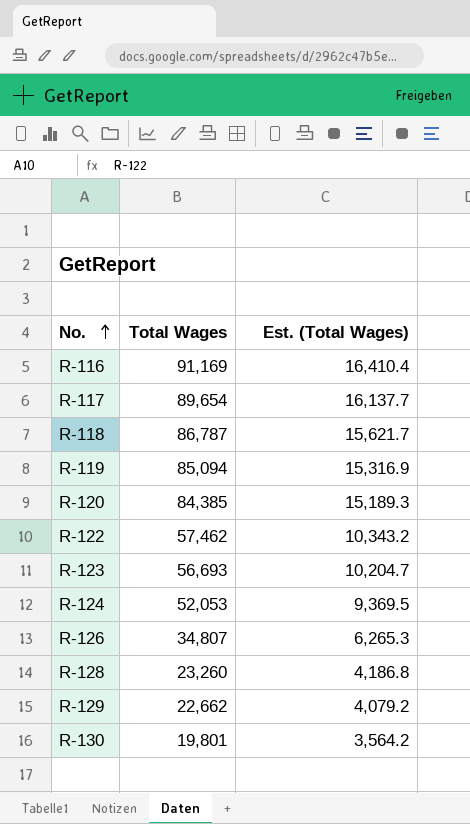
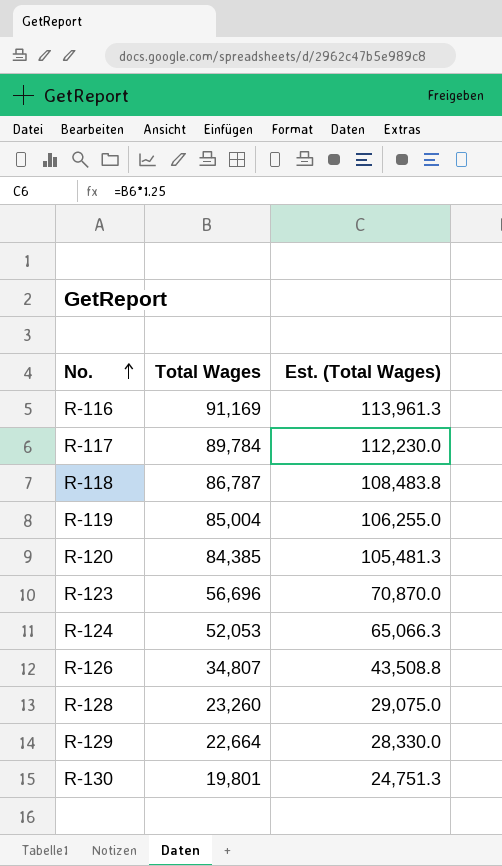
column Est. (Total Wages) | formula: [Total Wages] * 0.18 -> [Total Wages] * 1.25
row R-122: 57,462 | 10,343.2 -> none
R-117 | Total Wages: 89,654 -> 89,784
R-119 | Total Wages: 85,094 -> 85,004
R-123 | Total Wages: 56,693 -> 56,696
R-129 | Total Wages: 22,662 -> 22,664

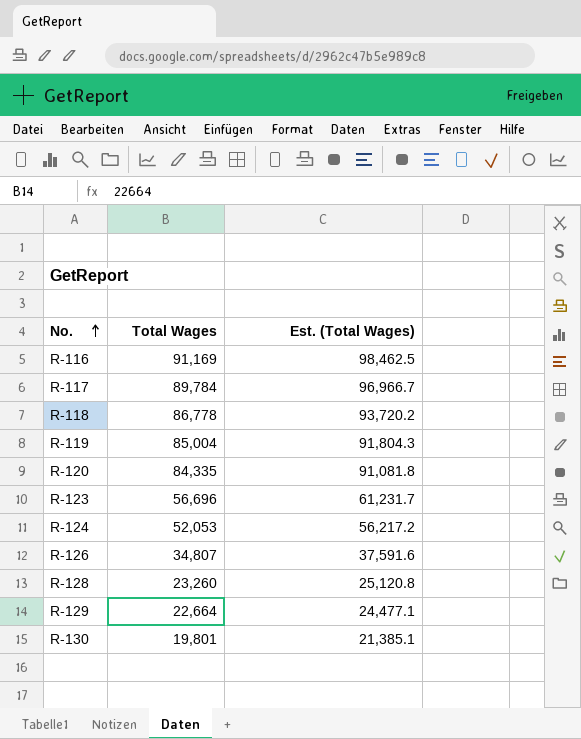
column Est. (Total Wages) | formula: [Total Wages] * 1.25 -> [Total Wages] * 1.08
R-118 | Total Wages: 86,787 -> 86,778
R-120 | Total Wages: 84,385 -> 84,335

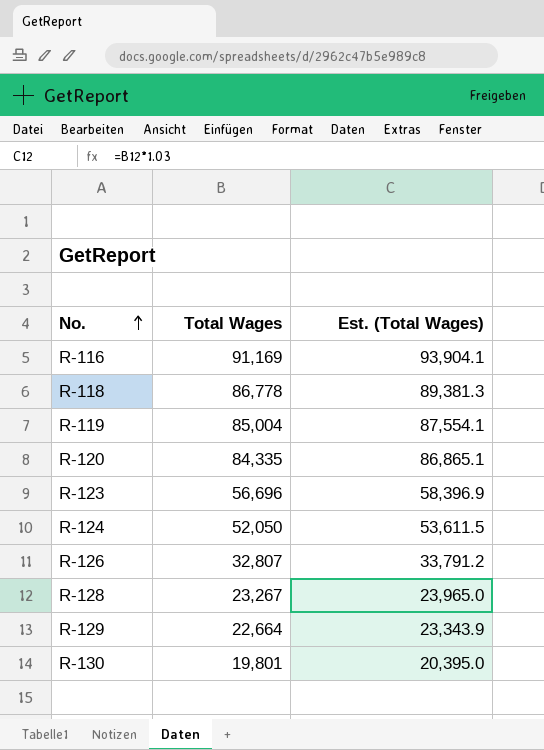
column Est. (Total Wages) | formula: [Total Wages] * 1.08 -> [Total Wages] * 1.03
row R-117: 89,784 | 96,966.7 -> none
R-124 | Total Wages: 52,053 -> 52,050
R-126 | Total Wages: 34,807 -> 32,807
R-128 | Total Wages: 23,260 -> 23,267

